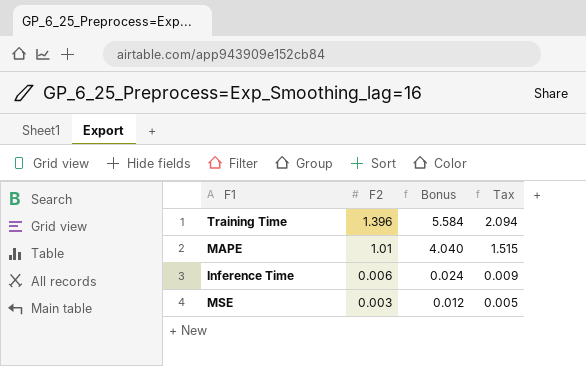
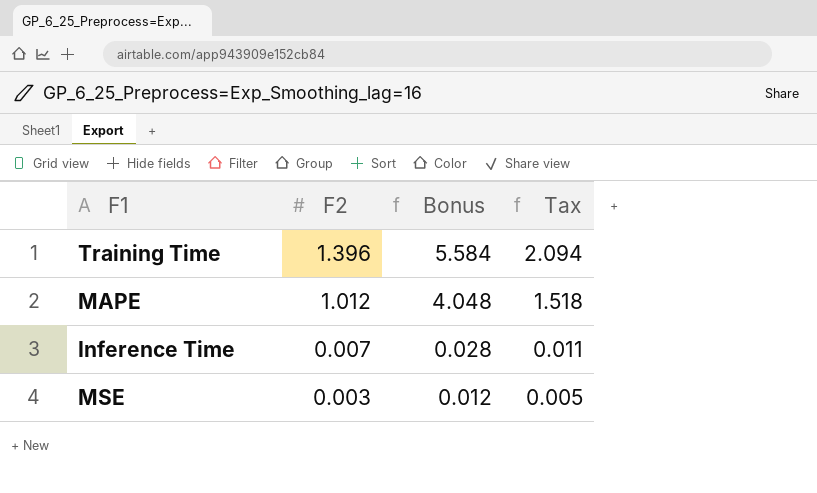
MAPE | F2: 1.01 -> 1.012
MAPE | Bonus: 4.040 -> 4.048
MAPE | Tax: 1.515 -> 1.518
Inference Time | F2: 0.006 -> 0.007
Inference Time | Bonus: 0.024 -> 0.028
Inference Time | Tax: 0.009 -> 0.011

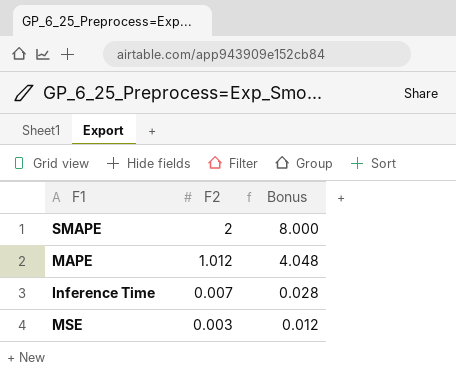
column Tax | formula: [F2] * 1.5 -> none
row Training Time: 1.396 | 5.584 | 2.094 -> none
row SMAPE: none -> 2 | 8.000

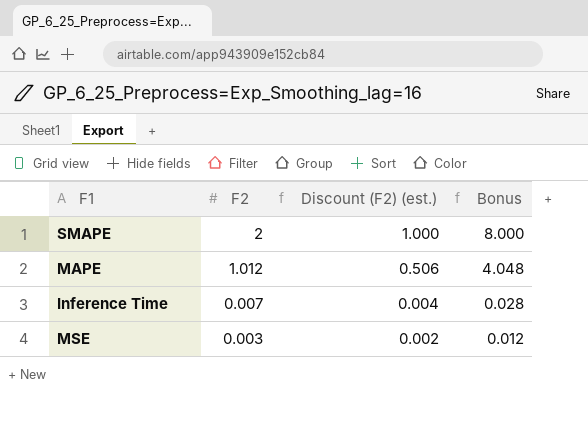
column Discount (F2) (est.) | formula: none -> [F2] * 0.5

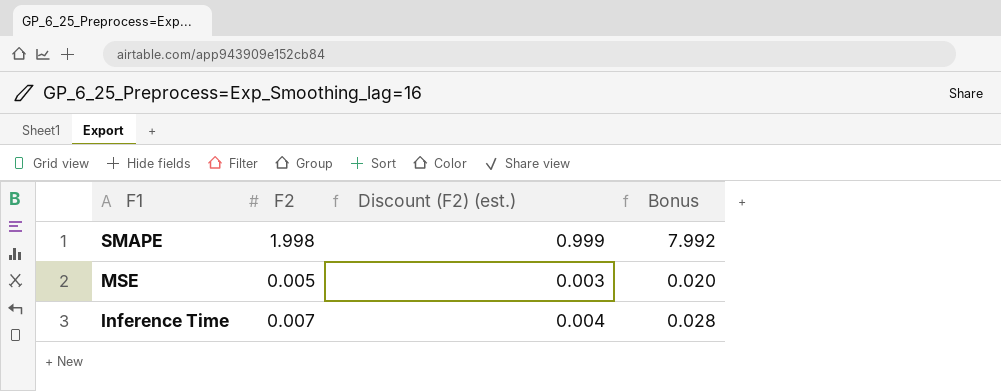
row order: F2 descending -> F1 descending
row MAPE: 1.012 | 0.506 | 4.048 -> none
SMAPE | F2: 2 -> 1.998
SMAPE | Discount (F2) (est.): 1.000 -> 0.999
SMAPE | Bonus: 8.000 -> 7.992
MSE | F2: 0.003 -> 0.005
MSE | Discount (F2) (est.): 0.002 -> 0.003
MSE | Bonus: 0.012 -> 0.020

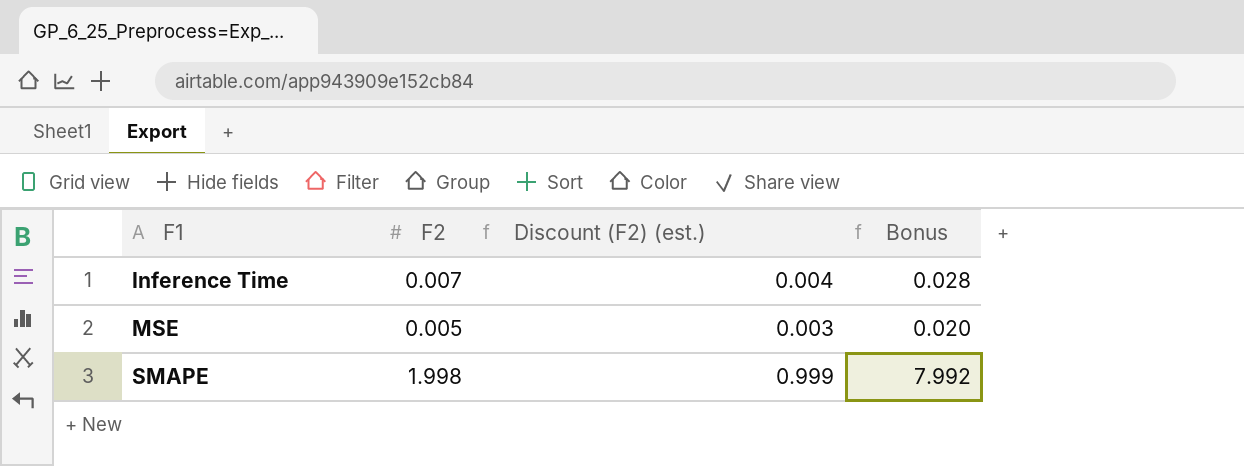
row order: F1 descending -> F1 ascending

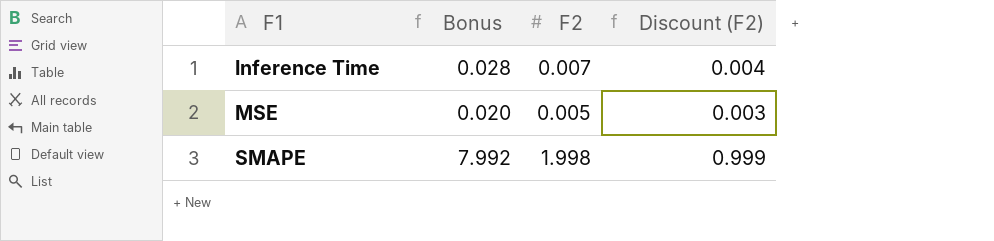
column Bonus | position: 4 -> 2
column name: Discount (F2) (est.) -> Discount (F2)

